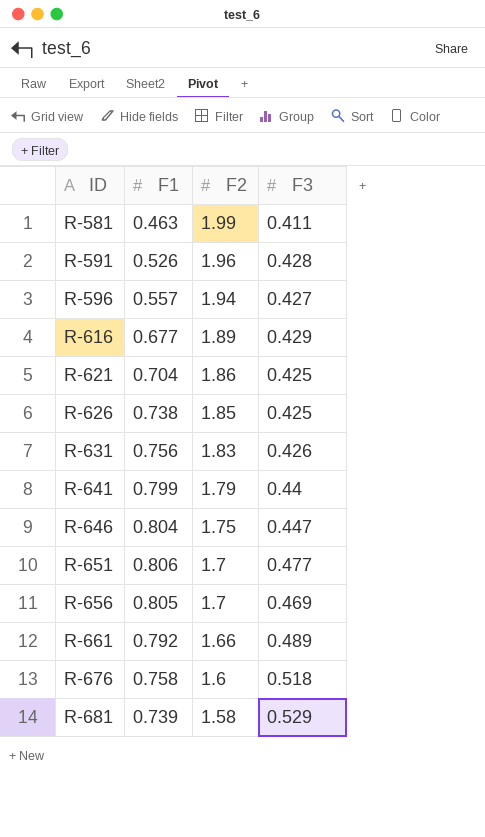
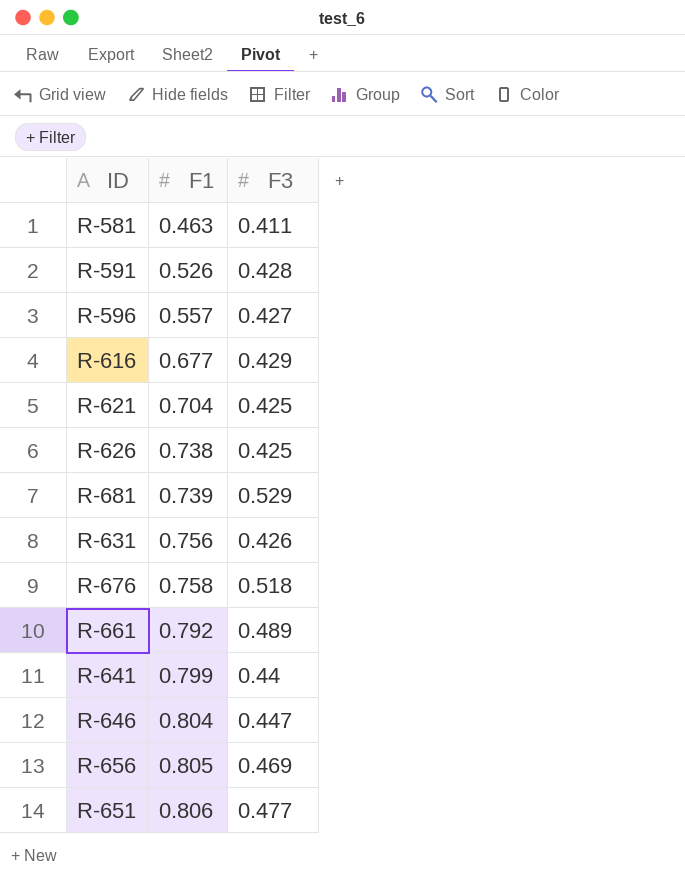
row order: ID ascending -> F1 ascending
column F2 | position: 3 -> none

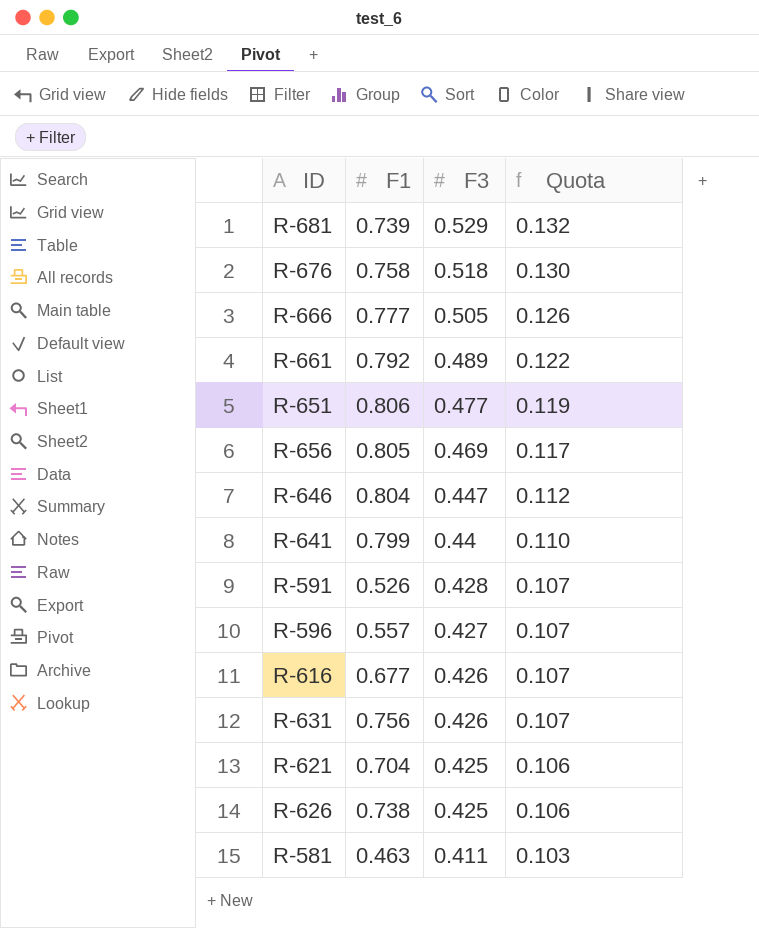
row order: F1 ascending -> F3 descending
column Quota | formula: none -> [F3] * 0.25
row R-666: none -> 0.777 | 0.505 | 0.126
R-616 | F3: 0.429 -> 0.426

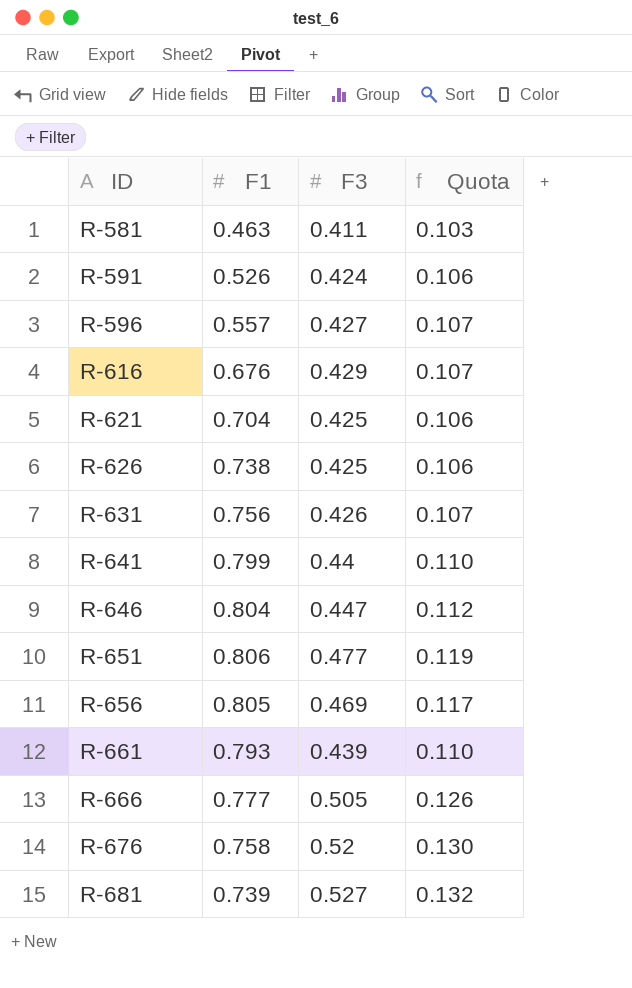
row order: F3 descending -> ID ascending
R-591 | F3: 0.428 -> 0.424
R-591 | Quota: 0.107 -> 0.106
R-616 | F1: 0.677 -> 0.676
R-616 | F3: 0.426 -> 0.429
R-661 | F1: 0.792 -> 0.793
R-661 | F3: 0.489 -> 0.439
R-661 | Quota: 0.122 -> 0.110
R-676 | F3: 0.518 -> 0.52
R-681 | F3: 0.529 -> 0.527

